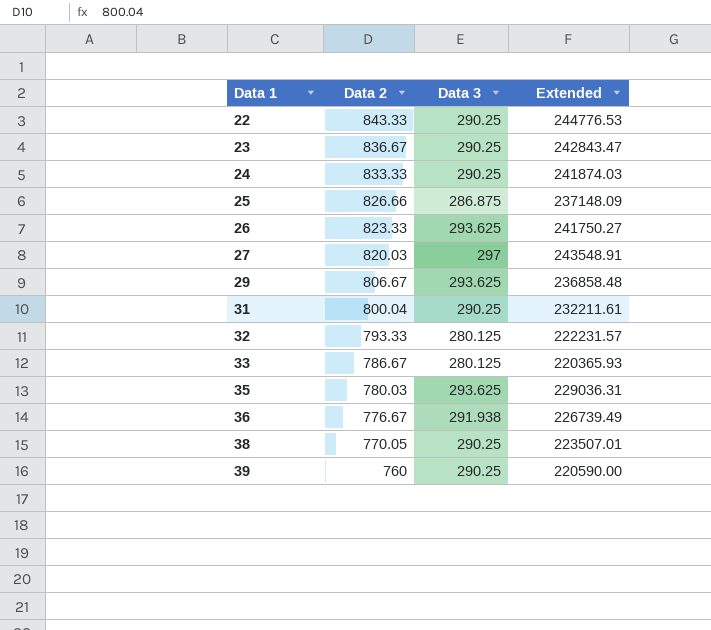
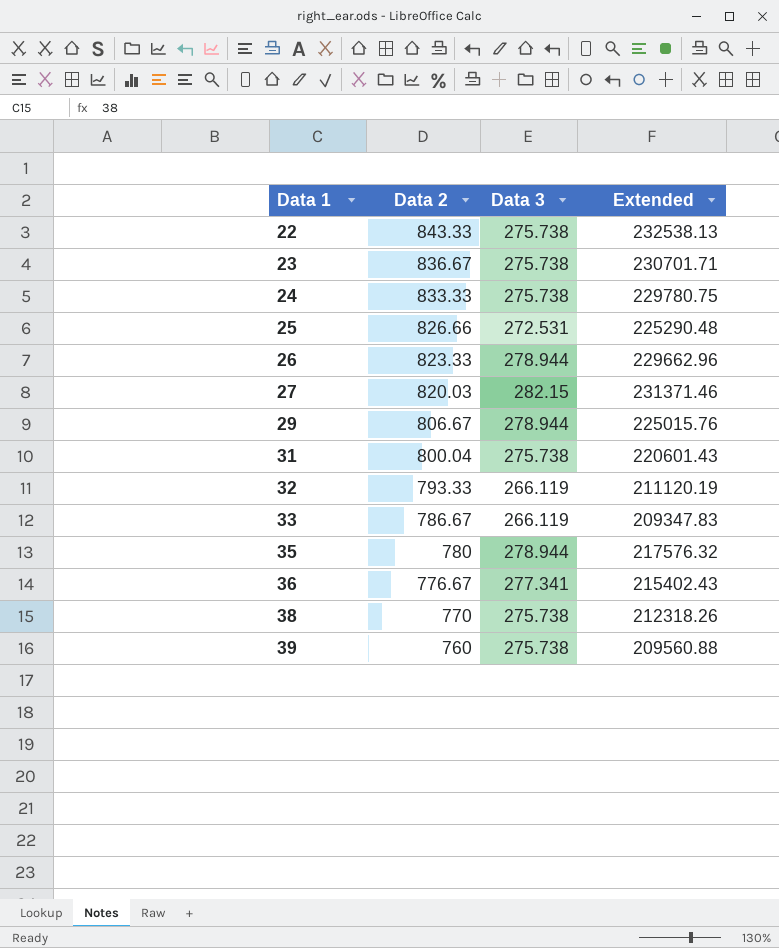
22 | Data 3: 290.25 -> 275.738
22 | Extended: 244776.53 -> 232538.13
23 | Data 3: 290.25 -> 275.738
23 | Extended: 242843.47 -> 230701.71
24 | Data 3: 290.25 -> 275.738
24 | Extended: 241874.03 -> 229780.75
25 | Data 3: 286.875 -> 272.531
25 | Extended: 237148.09 -> 225290.48
26 | Data 3: 293.625 -> 278.944
26 | Extended: 241750.27 -> 229662.96
27 | Data 3: 297 -> 282.15
27 | Extended: 243548.91 -> 231371.46
29 | Data 3: 293.625 -> 278.944
29 | Extended: 236858.48 -> 225015.76
31 | Data 3: 290.25 -> 275.738
31 | Extended: 232211.61 -> 220601.43
32 | Data 3: 280.125 -> 266.119
32 | Extended: 222231.57 -> 211120.19
33 | Data 3: 280.125 -> 266.119
33 | Extended: 220365.93 -> 209347.83
35 | Data 2: 780.03 -> 780
35 | Data 3: 293.625 -> 278.944
35 | Extended: 229036.31 -> 217576.32
36 | Data 3: 291.938 -> 277.341
36 | Extended: 226739.49 -> 215402.43
38 | Data 2: 770.05 -> 770
38 | Data 3: 290.25 -> 275.738
38 | Extended: 223507.01 -> 212318.26
39 | Data 3: 290.25 -> 275.738
39 | Extended: 220590.00 -> 209560.88

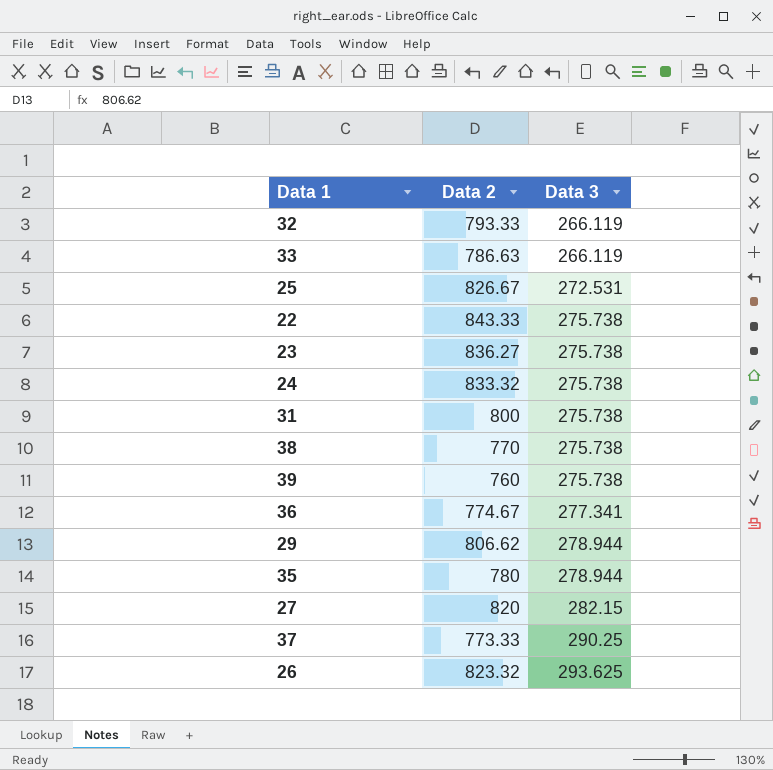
row order: Data 1 ascending -> Data 3 ascending
column Extended | formula: [Data 2] * [Data 3] -> none
33 | Data 2: 786.67 -> 786.63
25 | Data 2: 826.66 -> 826.67
23 | Data 2: 836.67 -> 836.27
24 | Data 2: 833.33 -> 833.32
31 | Data 2: 800.04 -> 800
36 | Data 2: 776.67 -> 774.67
29 | Data 2: 806.67 -> 806.62
27 | Data 2: 820.03 -> 820
row 37: none -> 773.33 | 290.25
26 | Data 2: 823.33 -> 823.32
26 | Data 3: 278.944 -> 293.625

